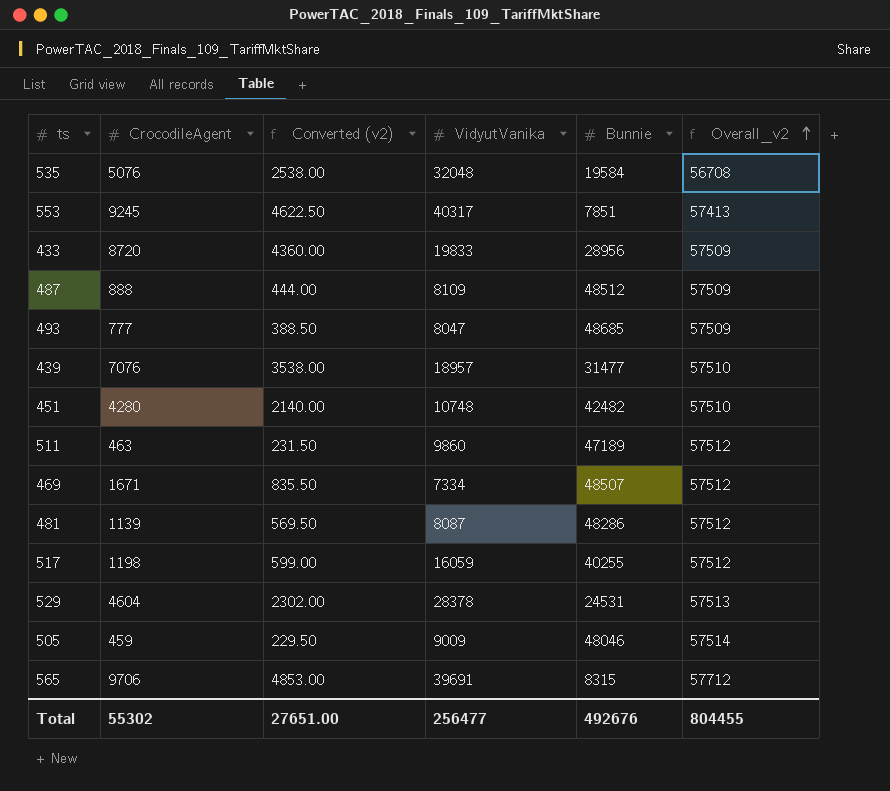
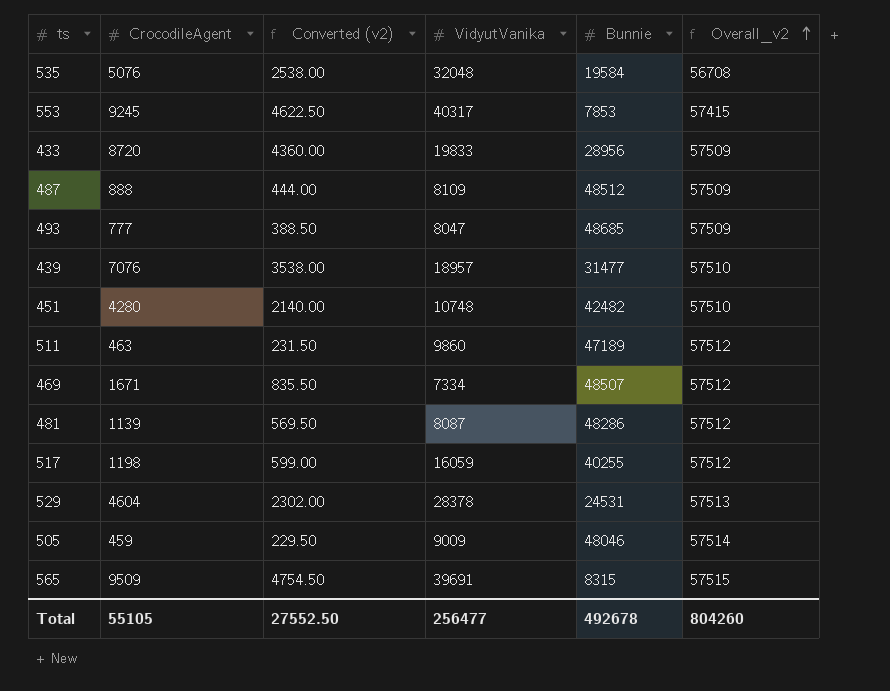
553 | Bunnie: 7851 -> 7853
553 | Overall_v2: 57413 -> 57415
565 | CrocodileAgent: 9706 -> 9509
565 | Converted (v2): 4853.00 -> 4754.50
565 | Overall_v2: 57712 -> 57515
Total | CrocodileAgent: 55302 -> 55105
Total | Converted (v2): 27651.00 -> 27552.50
Total | Bunnie: 492676 -> 492678
Total | Overall_v2: 804455 -> 804260

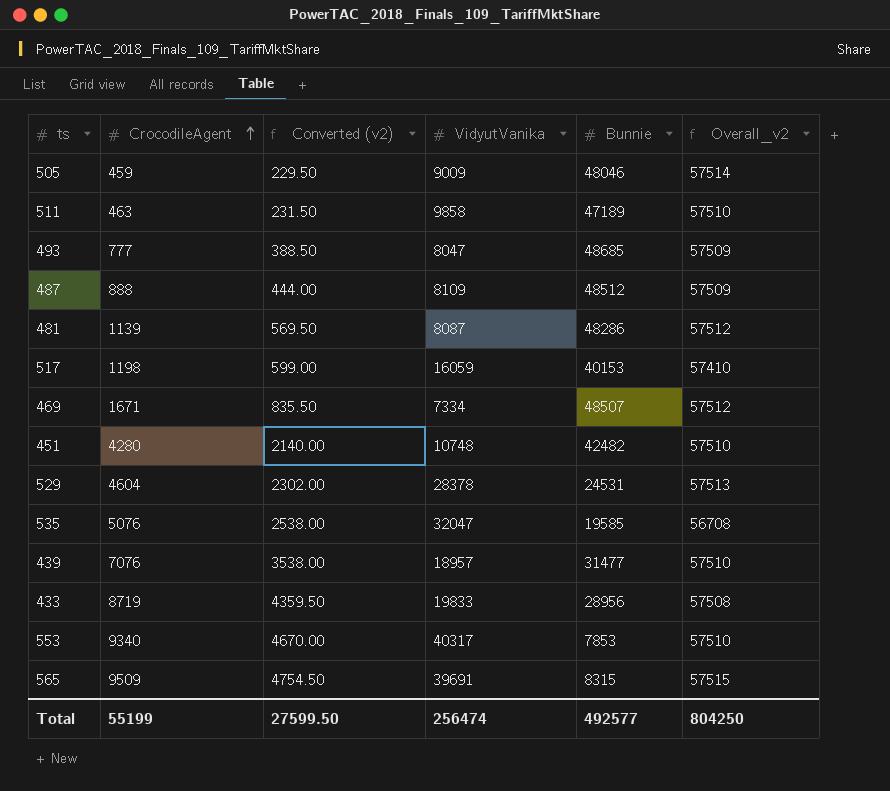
row order: Overall_v2 ascending -> CrocodileAgent ascending
511 | VidyutVanika: 9860 -> 9858
511 | Overall_v2: 57512 -> 57510
517 | Bunnie: 40255 -> 40153
517 | Overall_v2: 57512 -> 57410
535 | VidyutVanika: 32048 -> 32047
535 | Bunnie: 19584 -> 19585
433 | CrocodileAgent: 8720 -> 8719
433 | Converted (v2): 4360.00 -> 4359.50
433 | Overall_v2: 57509 -> 57508
553 | CrocodileAgent: 9245 -> 9340
553 | Converted (v2): 4622.50 -> 4670.00
553 | Overall_v2: 57415 -> 57510
Total | CrocodileAgent: 55105 -> 55199
Total | Converted (v2): 27552.50 -> 27599.50
Total | VidyutVanika: 256477 -> 256474
Total | Bunnie: 492678 -> 492577
Total | Overall_v2: 804260 -> 804250

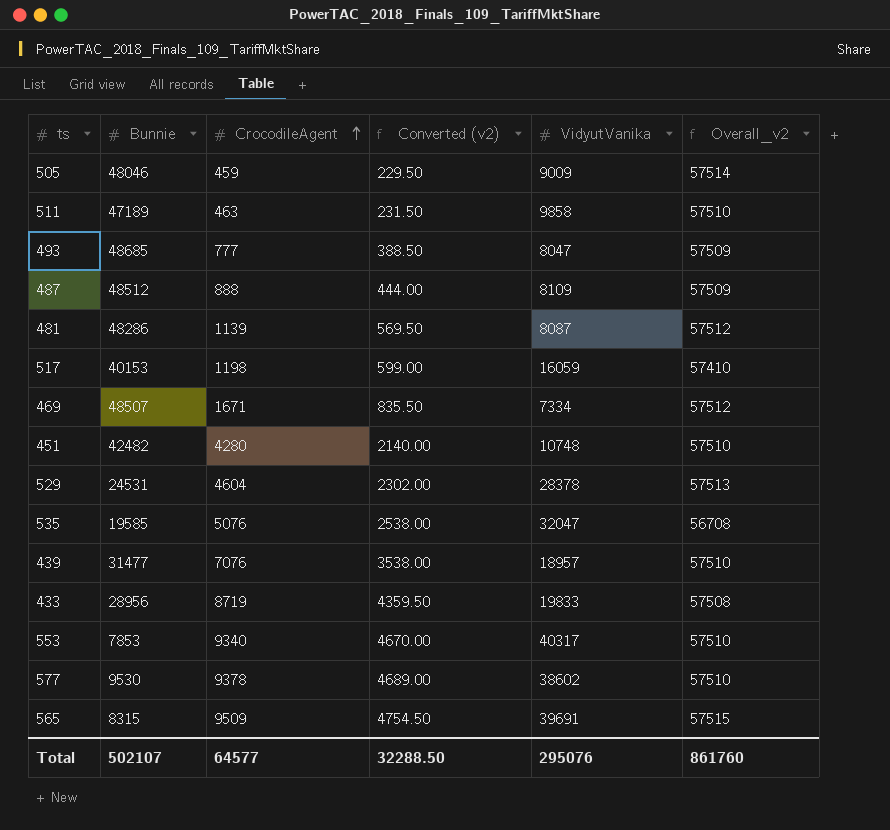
column Bunnie | position: 5 -> 2
row 577: none -> 9530 | 9378 | 4689.00 | 38602 | 57510
Total | Bunnie: 492577 -> 502107
Total | CrocodileAgent: 55199 -> 64577
Total | Converted (v2): 27599.50 -> 32288.50
Total | VidyutVanika: 256474 -> 295076
Total | Overall_v2: 804250 -> 861760

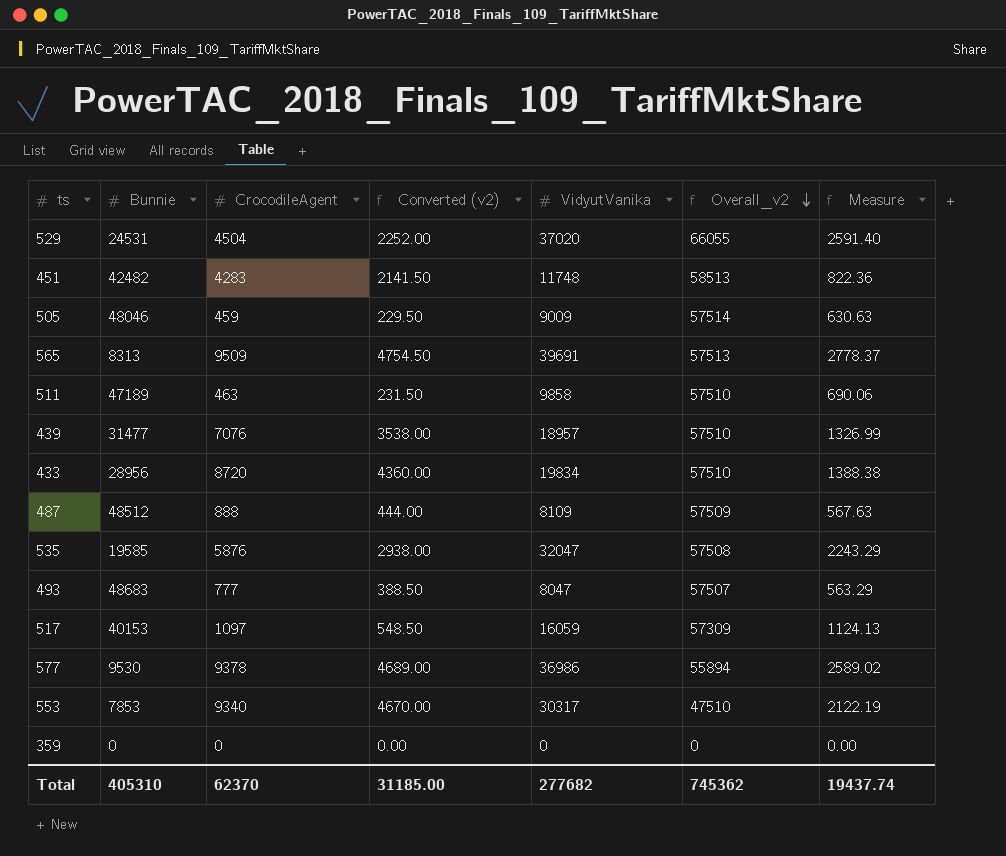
row order: CrocodileAgent ascending -> Overall_v2 descending
column Measure | formula: none -> [VidyutVanika] * 0.07
row 481: 48286 | 1139 | 569.50 | 8087 | 57512 -> none
row 469: 48507 | 1671 | 835.50 | 7334 | 57512 -> none
529 | CrocodileAgent: 4604 -> 4504
529 | Converted (v2): 2302.00 -> 2252.00
529 | VidyutVanika: 28378 -> 37020
529 | Overall_v2: 57513 -> 66055
451 | CrocodileAgent: 4280 -> 4283
451 | Converted (v2): 2140.00 -> 2141.50
451 | VidyutVanika: 10748 -> 11748
451 | Overall_v2: 57510 -> 58513
565 | Bunnie: 8315 -> 8313
565 | Overall_v2: 57515 -> 57513
433 | CrocodileAgent: 8719 -> 8720
433 | Converted (v2): 4359.50 -> 4360.00
433 | VidyutVanika: 19833 -> 19834
433 | Overall_v2: 57508 -> 57510
535 | CrocodileAgent: 5076 -> 5876
535 | Converted (v2): 2538.00 -> 2938.00
535 | Overall_v2: 56708 -> 57508
493 | Bunnie: 48685 -> 48683
493 | Overall_v2: 57509 -> 57507
517 | CrocodileAgent: 1198 -> 1097
517 | Converted (v2): 599.00 -> 548.50
517 | Overall_v2: 57410 -> 57309
577 | VidyutVanika: 38602 -> 36986
577 | Overall_v2: 57510 -> 55894
553 | VidyutVanika: 40317 -> 30317
553 | Overall_v2: 57510 -> 47510
row 359: none -> 0 | 0 | 0.00 | 0 | 0 | 0.00
Total | Bunnie: 502107 -> 405310
Total | CrocodileAgent: 64577 -> 62370
Total | Converted (v2): 32288.50 -> 31185.00
Total | VidyutVanika: 295076 -> 277682
Total | Overall_v2: 861760 -> 745362

